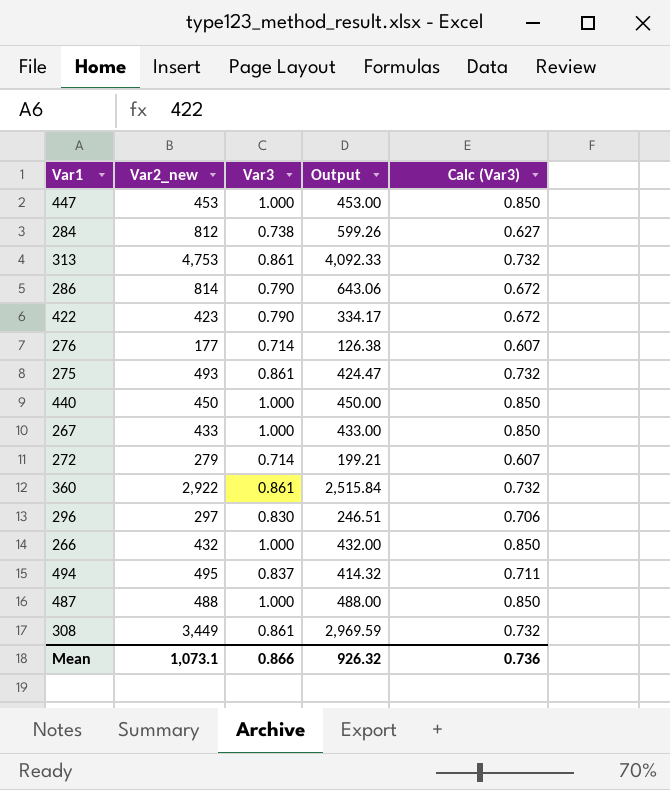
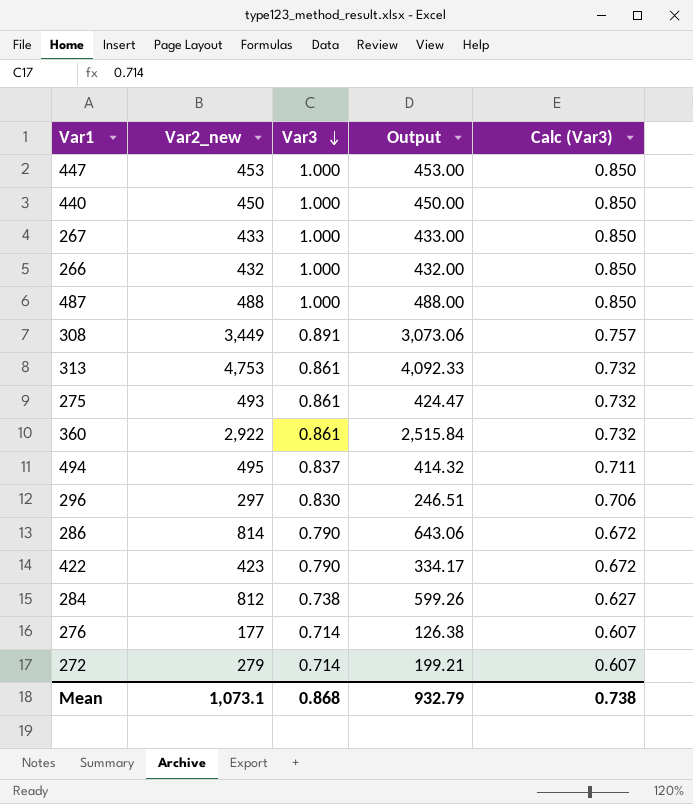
row order: none -> Var3 descending
308 | Var3: 0.861 -> 0.891
308 | Output: 2,969.59 -> 3,073.06
308 | Calc (Var3): 0.732 -> 0.757
Mean | Var3: 0.866 -> 0.868
Mean | Output: 926.32 -> 932.79
Mean | Calc (Var3): 0.736 -> 0.738

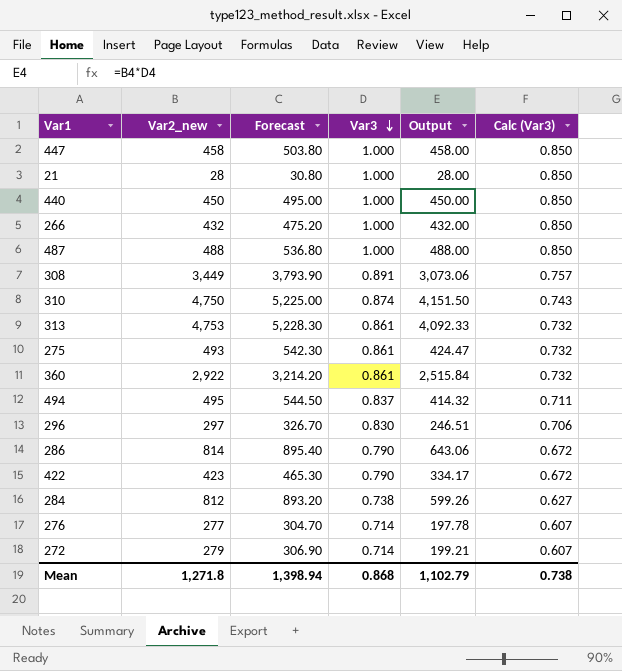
column Forecast | formula: none -> [Var2_new] * 1.1
row 267: 433 | 1.000 | 433.00 | 0.850 -> none
447 | Var2_new: 453 -> 458
447 | Output: 453.00 -> 458.00
row 21: none -> 28 | 30.80 | 1.000 | 28.00 | 0.850
row 310: none -> 4,750 | 5,225.00 | 0.874 | 4,151.50 | 0.743
276 | Var2_new: 177 -> 277
276 | Output: 126.38 -> 197.78
Mean | Var2_new: 1,073.1 -> 1,271.8
Mean | Output: 932.79 -> 1,102.79

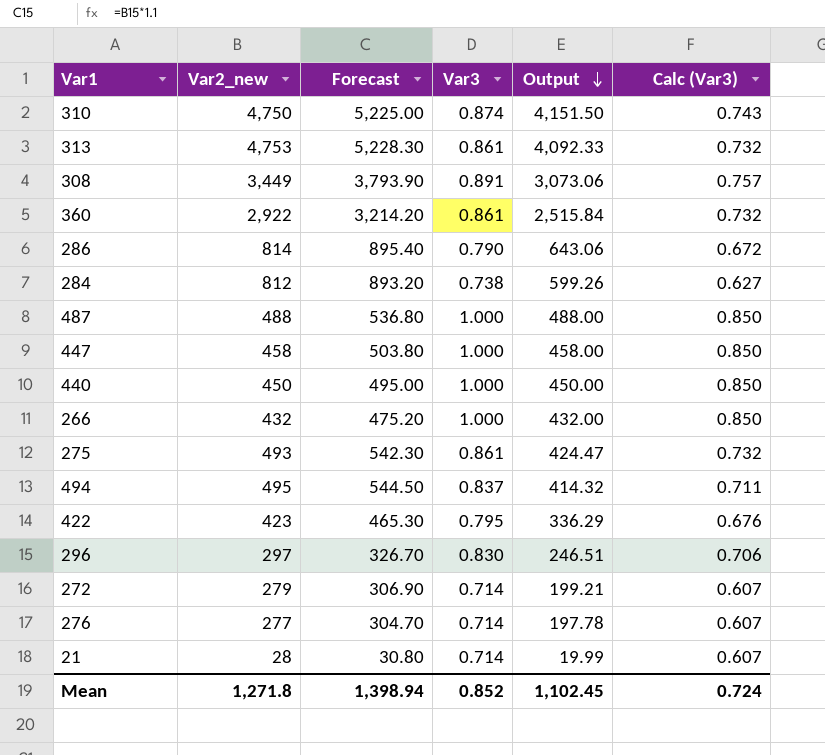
row order: Var3 descending -> Output descending
422 | Var3: 0.790 -> 0.795
422 | Output: 334.17 -> 336.29
422 | Calc (Var3): 0.672 -> 0.676
21 | Var3: 1.000 -> 0.714
21 | Output: 28.00 -> 19.99
21 | Calc (Var3): 0.850 -> 0.607
Mean | Var3: 0.868 -> 0.852
Mean | Output: 1,102.79 -> 1,102.45
Mean | Calc (Var3): 0.738 -> 0.724

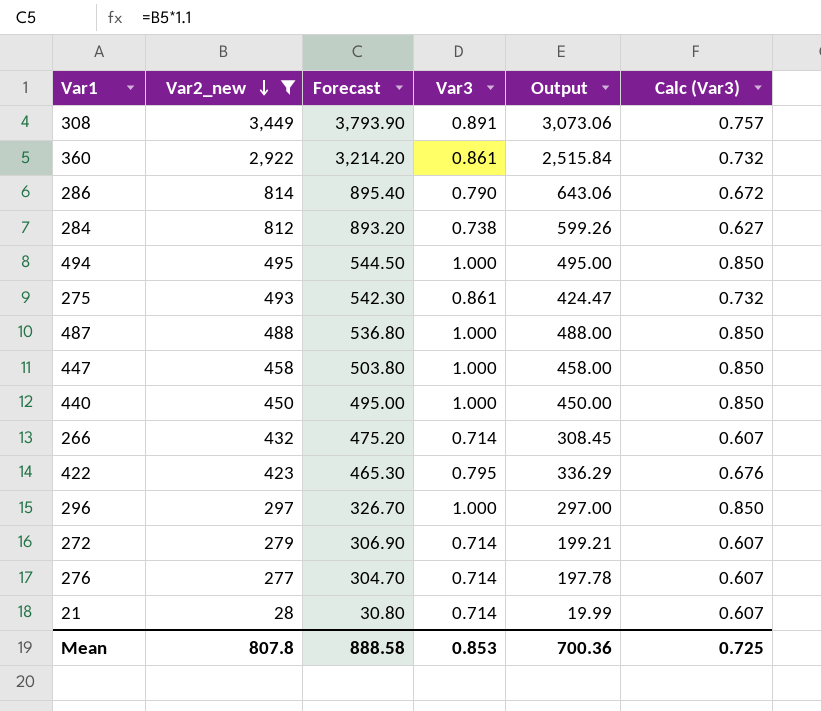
filter: none -> Var2_new <= 3,449
row order: Output descending -> Var2_new descending
494 | Var3: 0.837 -> 1.000
494 | Output: 414.32 -> 495.00
494 | Calc (Var3): 0.711 -> 0.850
266 | Var3: 1.000 -> 0.714
266 | Output: 432.00 -> 308.45
266 | Calc (Var3): 0.850 -> 0.607
296 | Var3: 0.830 -> 1.000
296 | Output: 246.51 -> 297.00
296 | Calc (Var3): 0.706 -> 0.850
Mean | Var2_new: 1,271.8 -> 807.8
Mean | Forecast: 1,398.94 -> 888.58
Mean | Var3: 0.852 -> 0.853
Mean | Output: 1,102.45 -> 700.36
Mean | Calc (Var3): 0.724 -> 0.725

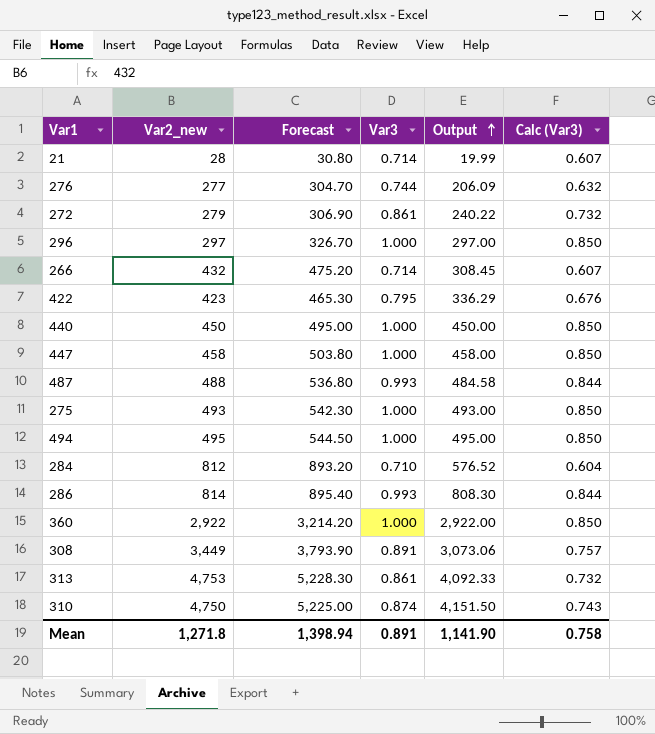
filter: Var2_new <= 3,449 -> none
row order: Var2_new descending -> Output ascending
276 | Var3: 0.714 -> 0.744
276 | Output: 197.78 -> 206.09
276 | Calc (Var3): 0.607 -> 0.632
272 | Var3: 0.714 -> 0.861
272 | Output: 199.21 -> 240.22
272 | Calc (Var3): 0.607 -> 0.732
487 | Var3: 1.000 -> 0.993
487 | Output: 488.00 -> 484.58
487 | Calc (Var3): 0.850 -> 0.844
275 | Var3: 0.861 -> 1.000
275 | Output: 424.47 -> 493.00
275 | Calc (Var3): 0.732 -> 0.850
284 | Var3: 0.738 -> 0.710
284 | Output: 599.26 -> 576.52
284 | Calc (Var3): 0.627 -> 0.604
286 | Var3: 0.790 -> 0.993
286 | Output: 643.06 -> 808.30
286 | Calc (Var3): 0.672 -> 0.844
360 | Var3: 0.861 -> 1.000
360 | Output: 2,515.84 -> 2,922.00
360 | Calc (Var3): 0.732 -> 0.850
Mean | Var2_new: 807.8 -> 1,271.8
Mean | Forecast: 888.58 -> 1,398.94
Mean | Var3: 0.853 -> 0.891
Mean | Output: 700.36 -> 1,141.90
Mean | Calc (Var3): 0.725 -> 0.758

